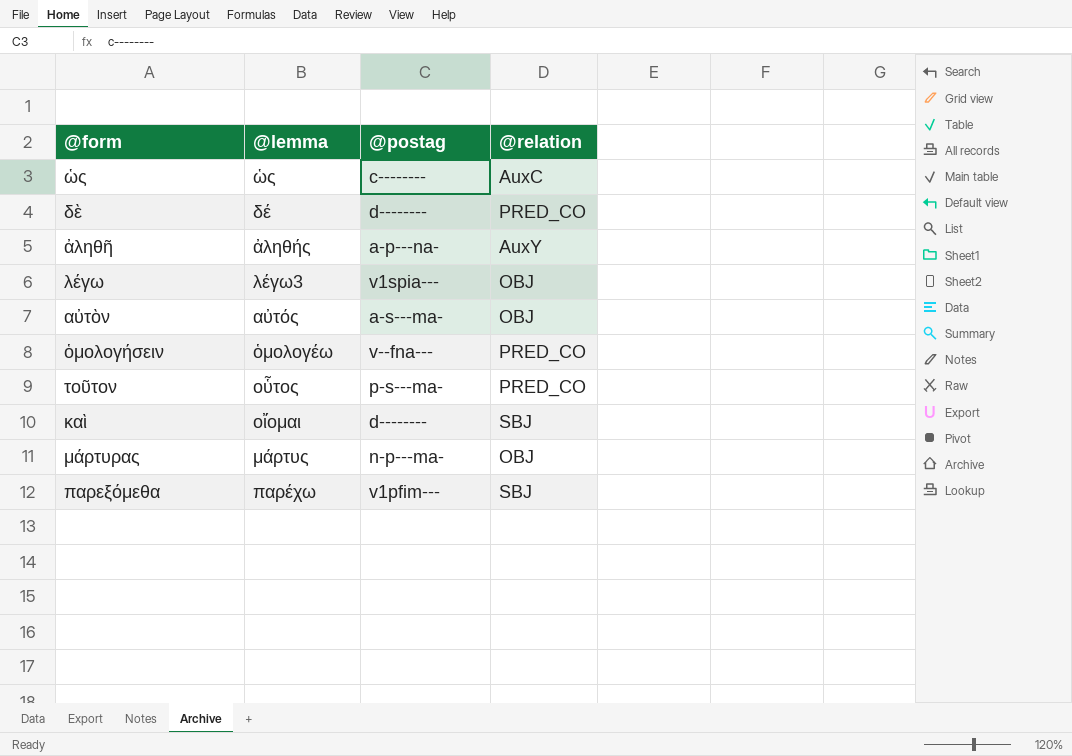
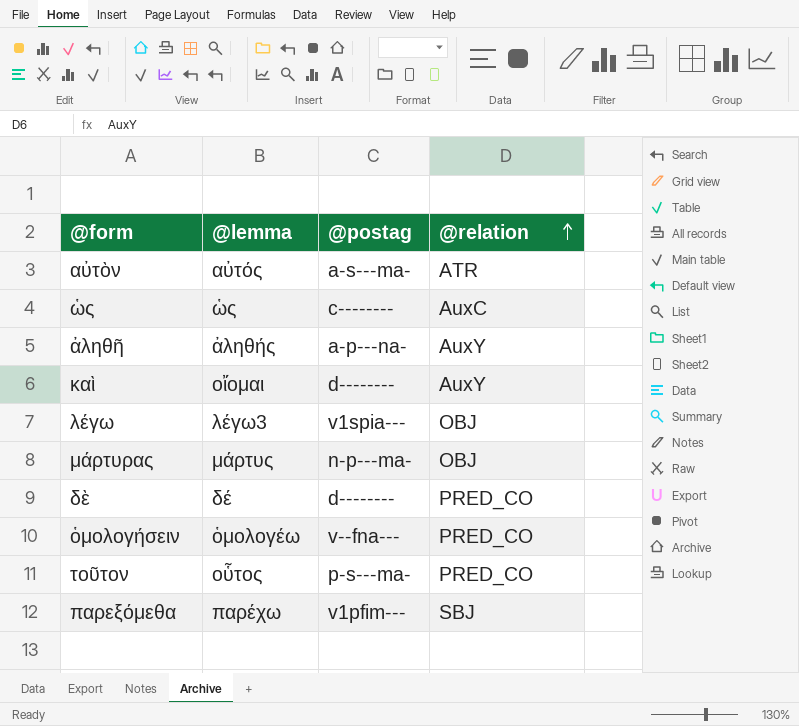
row order: none -> @relation ascending
αὐτὸν | @relation: OBJ -> ATR
καὶ | @relation: SBJ -> AuxY

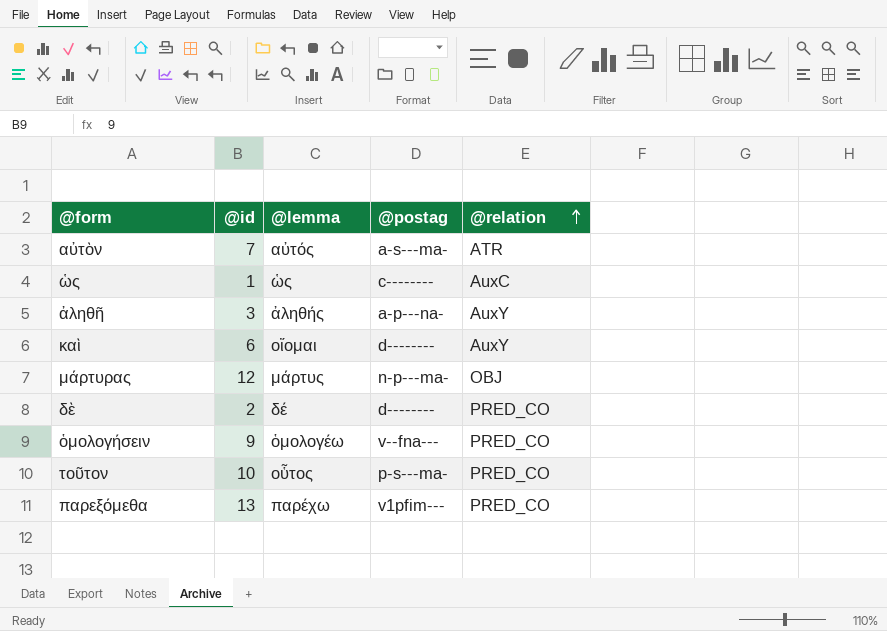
column @id | position: none -> 2
row λέγω: λέγω3 | v1spia--- | OBJ -> none
παρεξόμεθα | @relation: SBJ -> PRED_CO

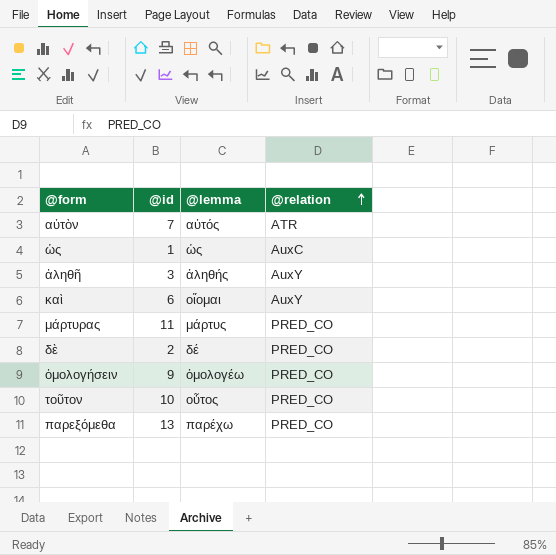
column @postag | position: 4 -> none
μάρτυρας | @id: 12 -> 11
μάρτυρας | @relation: OBJ -> PRED_CO

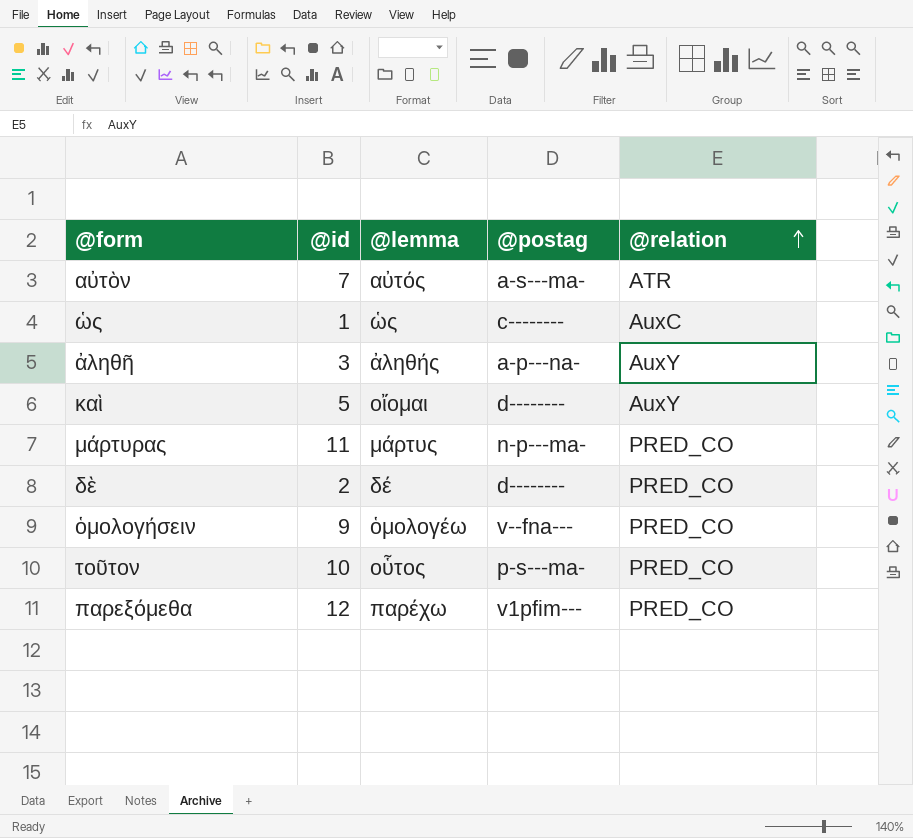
column @postag | position: none -> 4
καὶ | @id: 6 -> 5
παρεξόμεθα | @id: 13 -> 12

